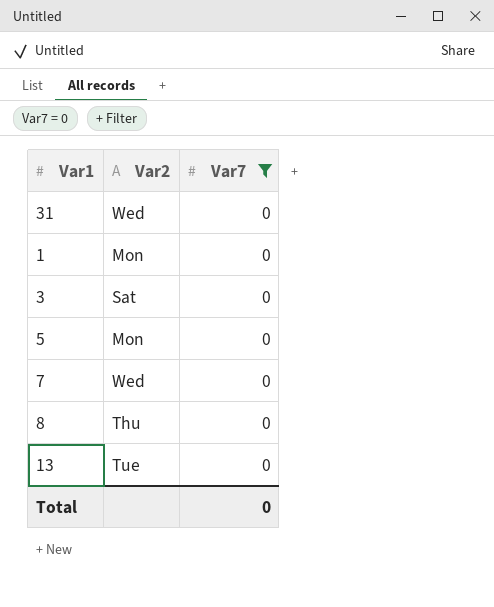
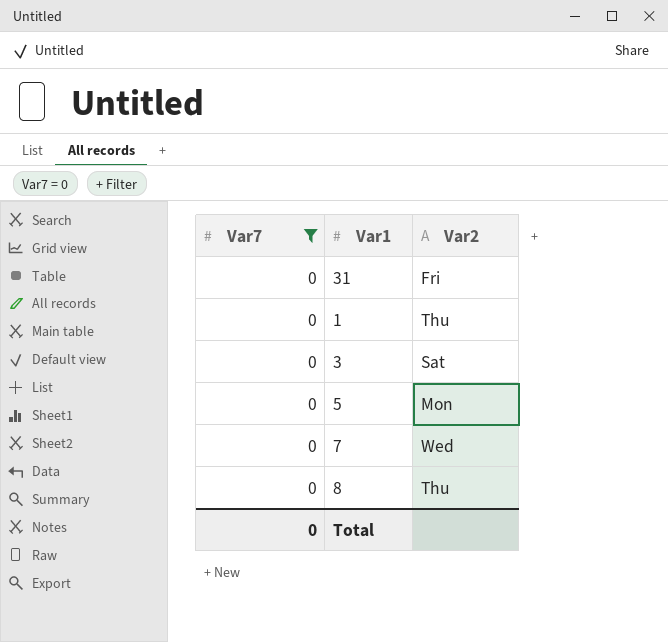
column Var7 | position: 3 -> 1
row 13: Tue | 0 -> none
31 | Var2: Wed -> Fri
1 | Var2: Mon -> Thu

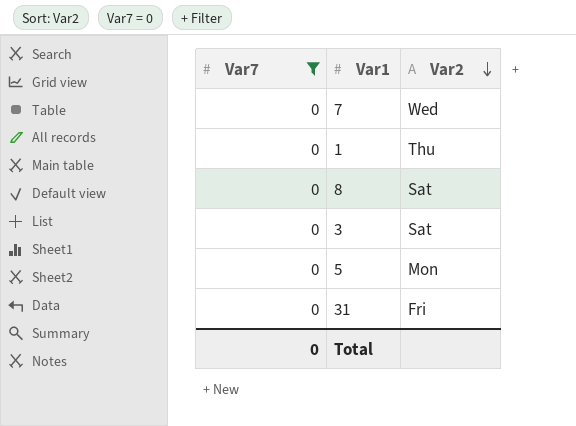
row order: none -> Var2 descending
8 | Var2: Thu -> Sat

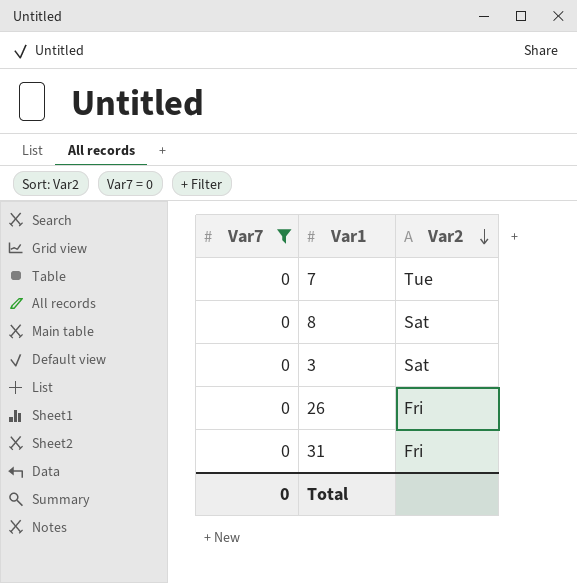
row 1: 0 | Thu -> none
row 5: 0 | Mon -> none
7 | Var2: Wed -> Tue
row 26: none -> 0 | Fri

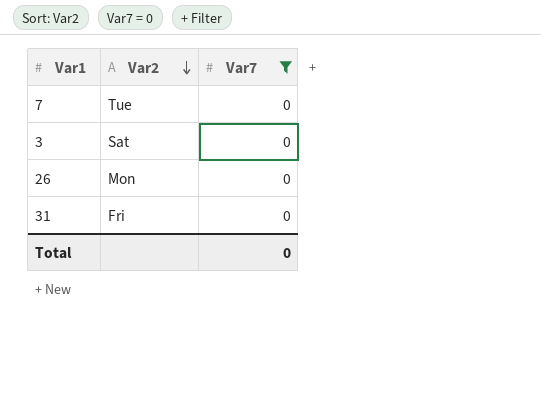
column Var7 | position: 1 -> 3
row 8: 0 | Sat -> none
26 | Var2: Fri -> Mon

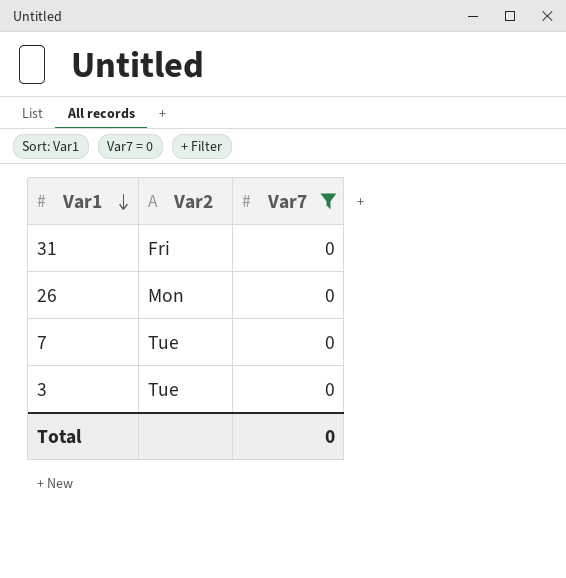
row order: Var2 descending -> Var1 descending
3 | Var2: Sat -> Tue

